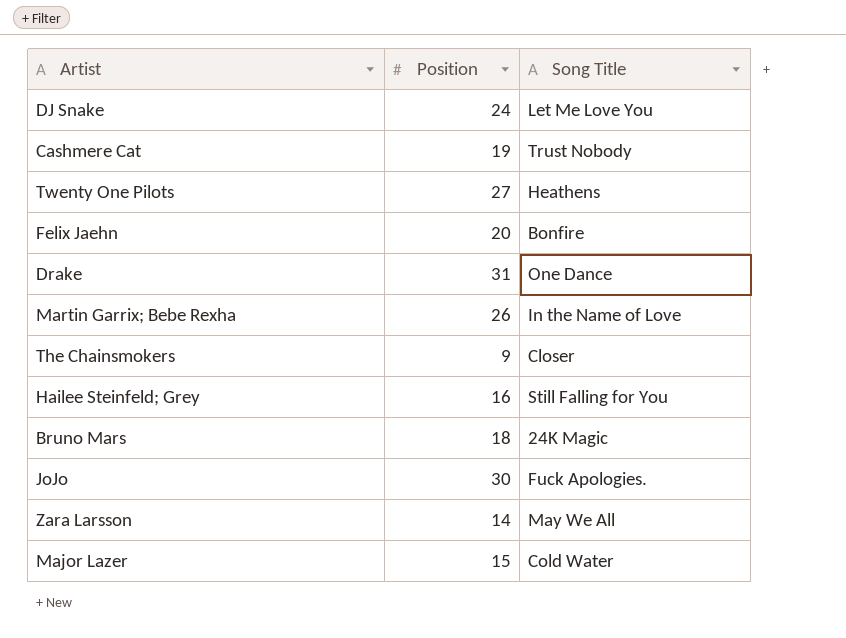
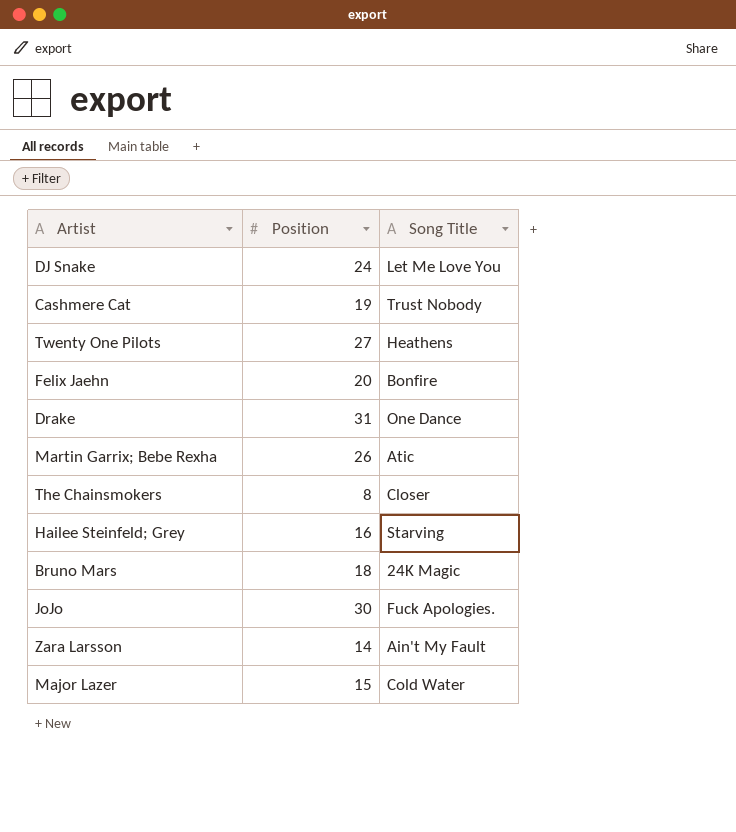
Martin Garrix; Bebe Rexha | Song Title: In the Name of Love -> Atic
The Chainsmokers | Position: 9 -> 8
Hailee Steinfeld; Grey | Song Title: Still Falling for You -> Starving
Zara Larsson | Song Title: May We All -> Ain't My Fault

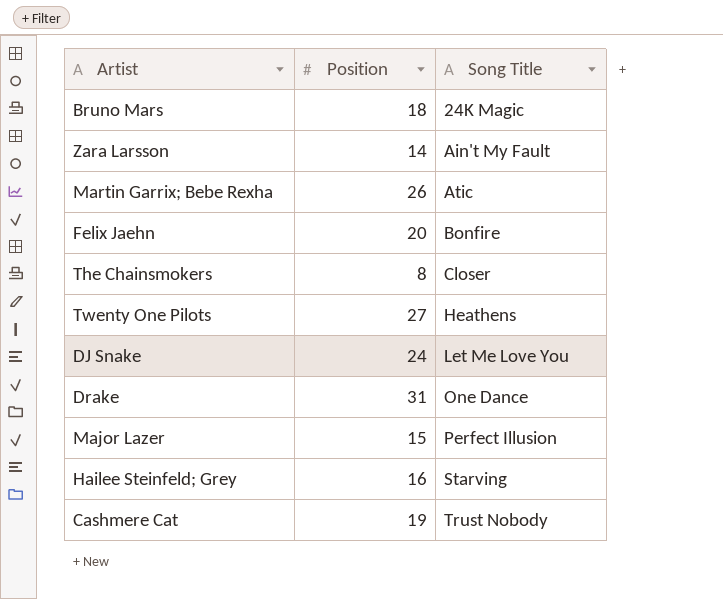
row order: none -> Song Title ascending
row JoJo: 30 | Fuck Apologies. -> none
Major Lazer | Song Title: Cold Water -> Perfect Illusion

